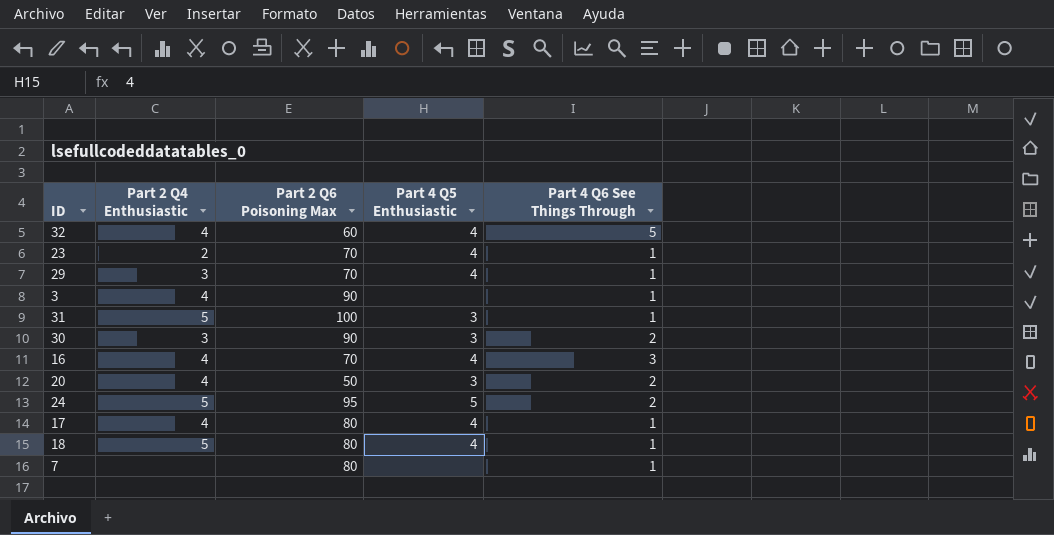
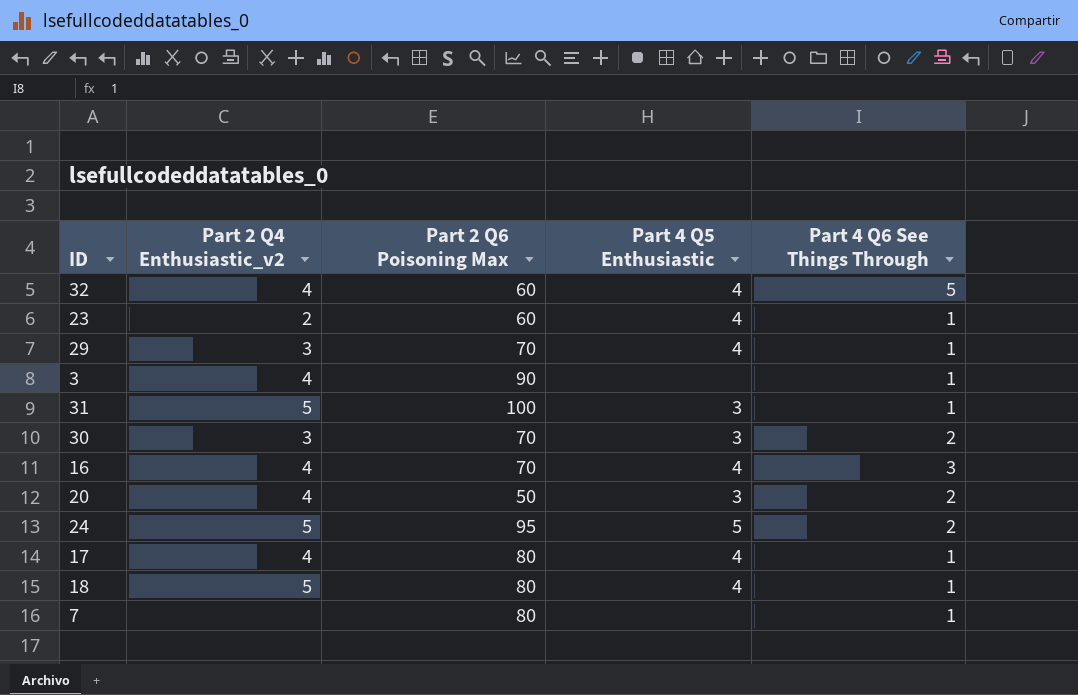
column name: Part 2 Q4 Enthusiastic -> Part 2 Q4 Enthusiastic_v2
23 | Part 2 Q6 Poisoning Max: 70 -> 60
30 | Part 2 Q6 Poisoning Max: 90 -> 70

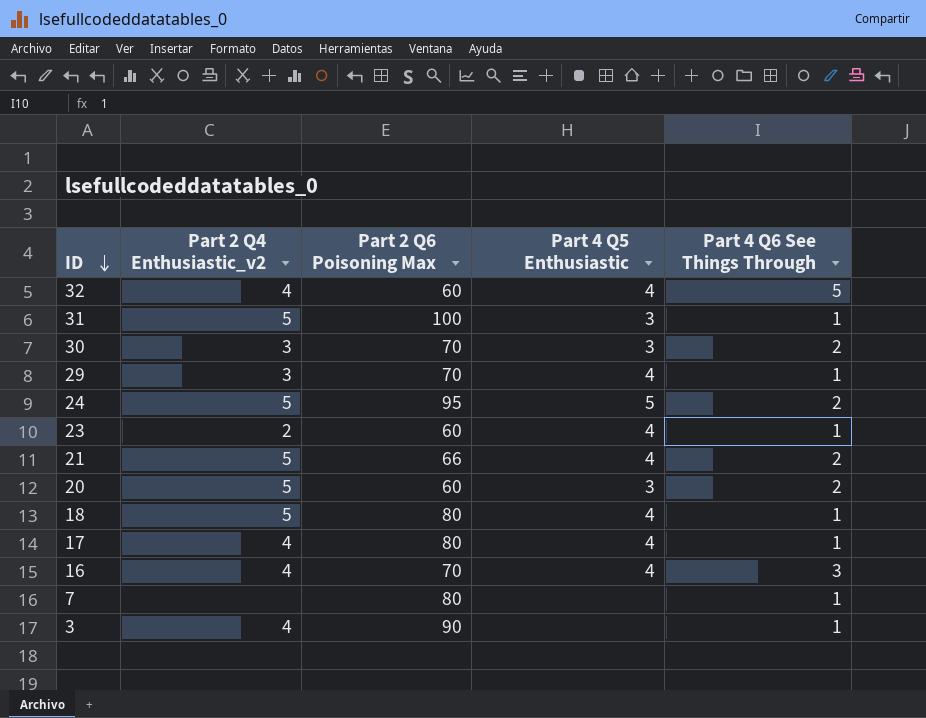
row order: none -> ID descending
row 21: none -> 5 | 66 | 4 | 2
20 | Part 2 Q4 Enthusiastic_v2: 4 -> 5
20 | Part 2 Q6 Poisoning Max: 50 -> 60

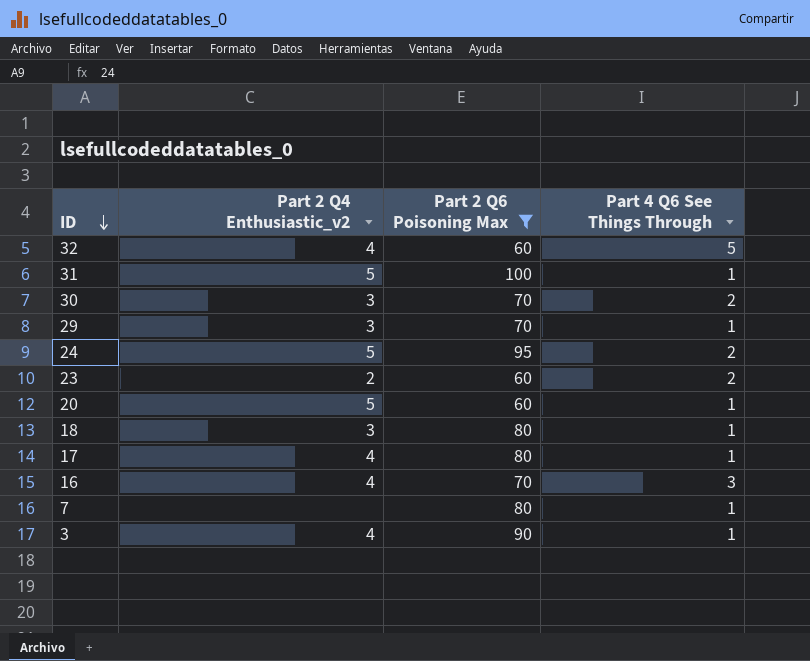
filter: none -> Part 2 Q6 Poisoning Max != 66
column Part 4 Q5 Enthusiastic | position: 4 -> none
23 | Part 4 Q6 See Things Through: 1 -> 2
20 | Part 4 Q6 See Things Through: 2 -> 1
18 | Part 2 Q4 Enthusiastic_v2: 5 -> 3

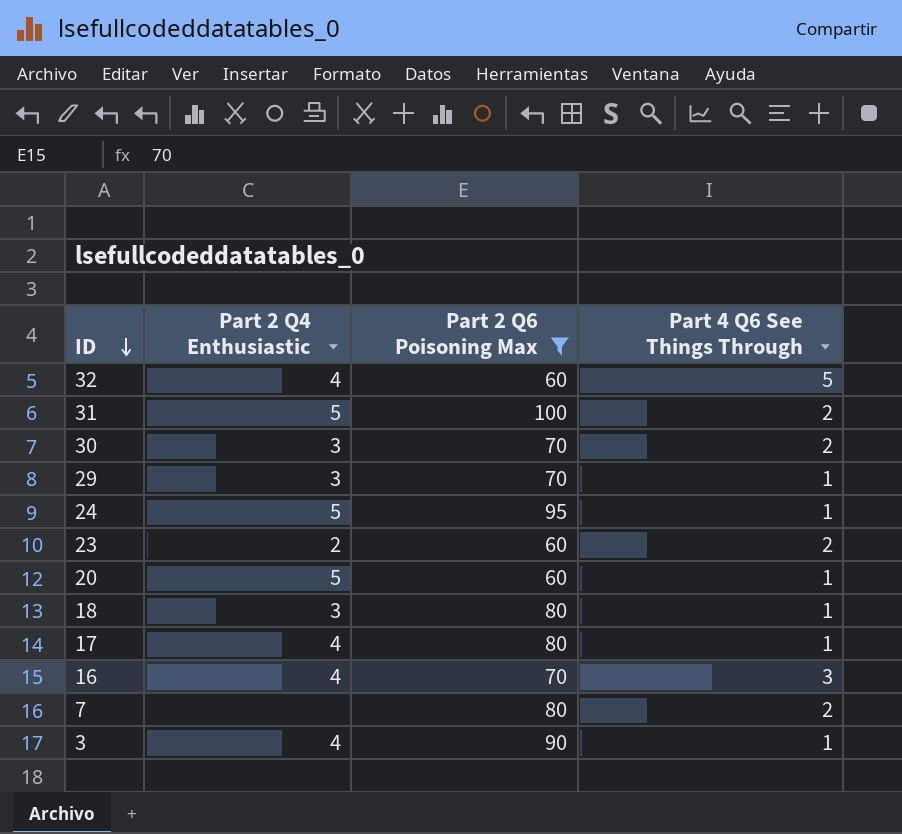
column name: Part 2 Q4 Enthusiastic_v2 -> Part 2 Q4 Enthusiastic
31 | Part 4 Q6 See Things Through: 1 -> 2
24 | Part 4 Q6 See Things Through: 2 -> 1
7 | Part 4 Q6 See Things Through: 1 -> 2

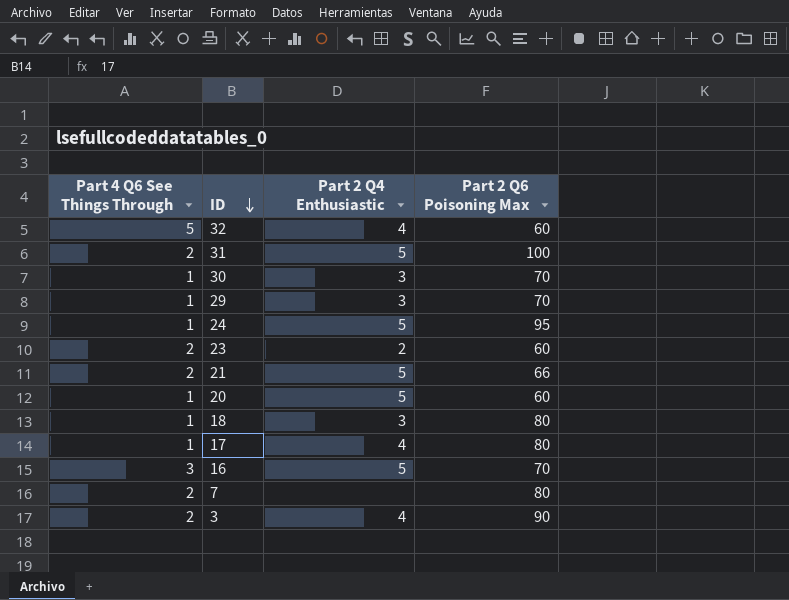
filter: Part 2 Q6 Poisoning Max != 66 -> none
column Part 4 Q6 See Things Through | position: 4 -> 1
30 | Part 4 Q6 See Things Through: 2 -> 1
16 | Part 2 Q4 Enthusiastic: 4 -> 5
3 | Part 4 Q6 See Things Through: 1 -> 2

